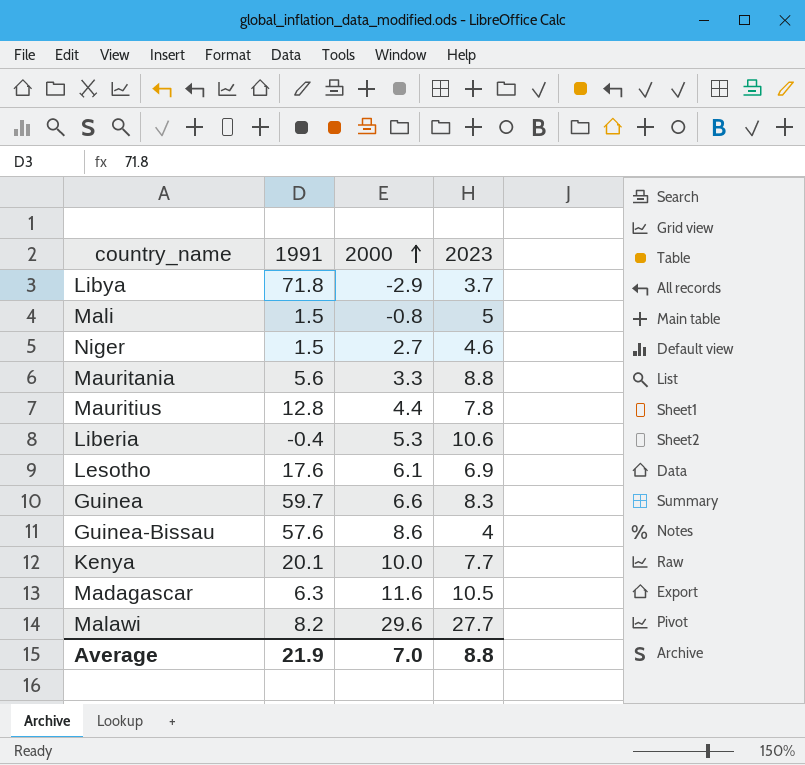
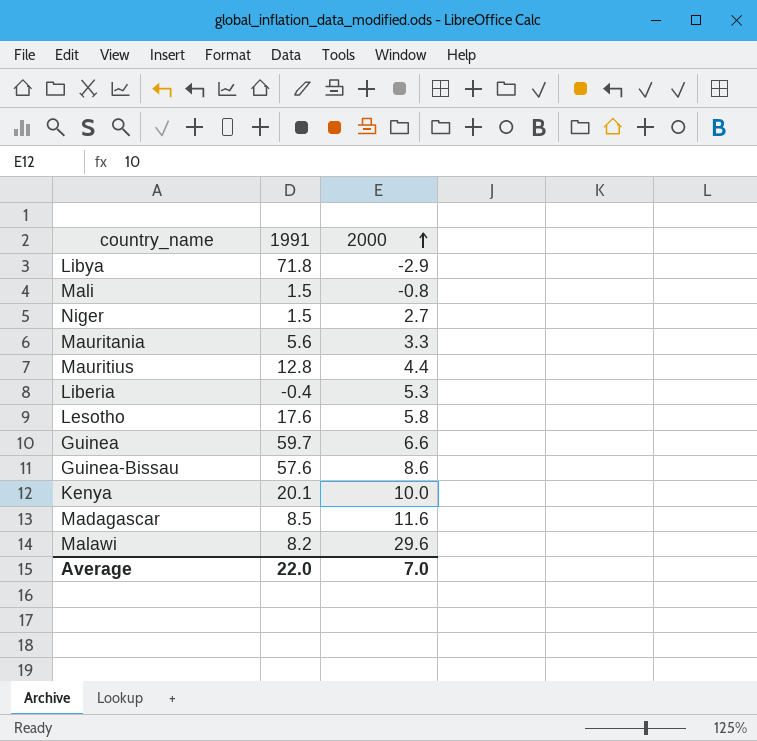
column 2023 | position: 4 -> none
Lesotho | 2000: 6.1 -> 5.8
Madagascar | 1991: 6.3 -> 8.5
Average | 1991: 21.9 -> 22.0

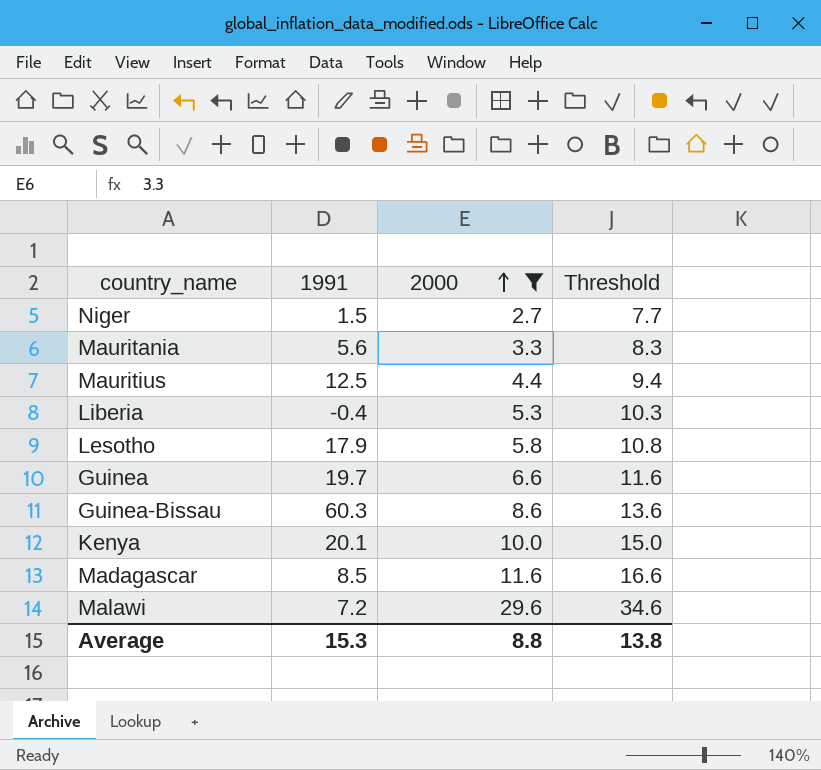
filter: none -> 2000 >= 2.7
column Threshold | formula: none -> [2000] + 5
Mauritius | 1991: 12.8 -> 12.5
Lesotho | 1991: 17.6 -> 17.9
Guinea | 1991: 59.7 -> 19.7
Guinea-Bissau | 1991: 57.6 -> 60.3
Malawi | 1991: 8.2 -> 7.2
Average | 1991: 22.0 -> 15.3
Average | 2000: 7.0 -> 8.8

